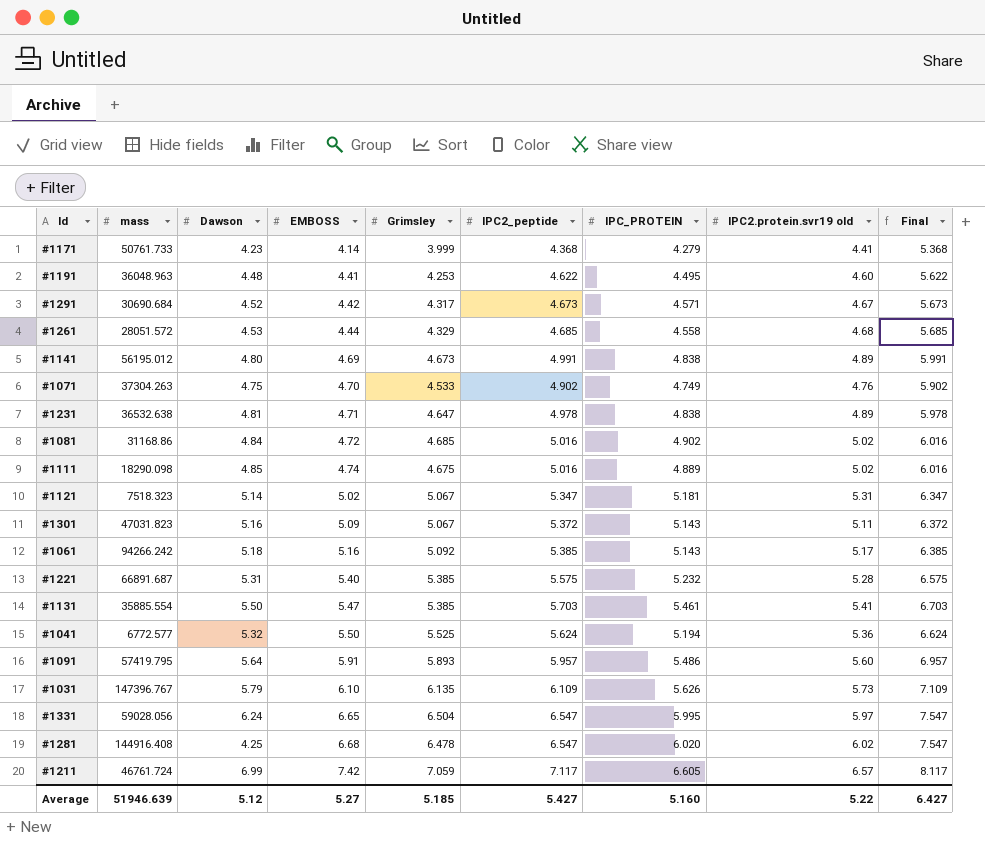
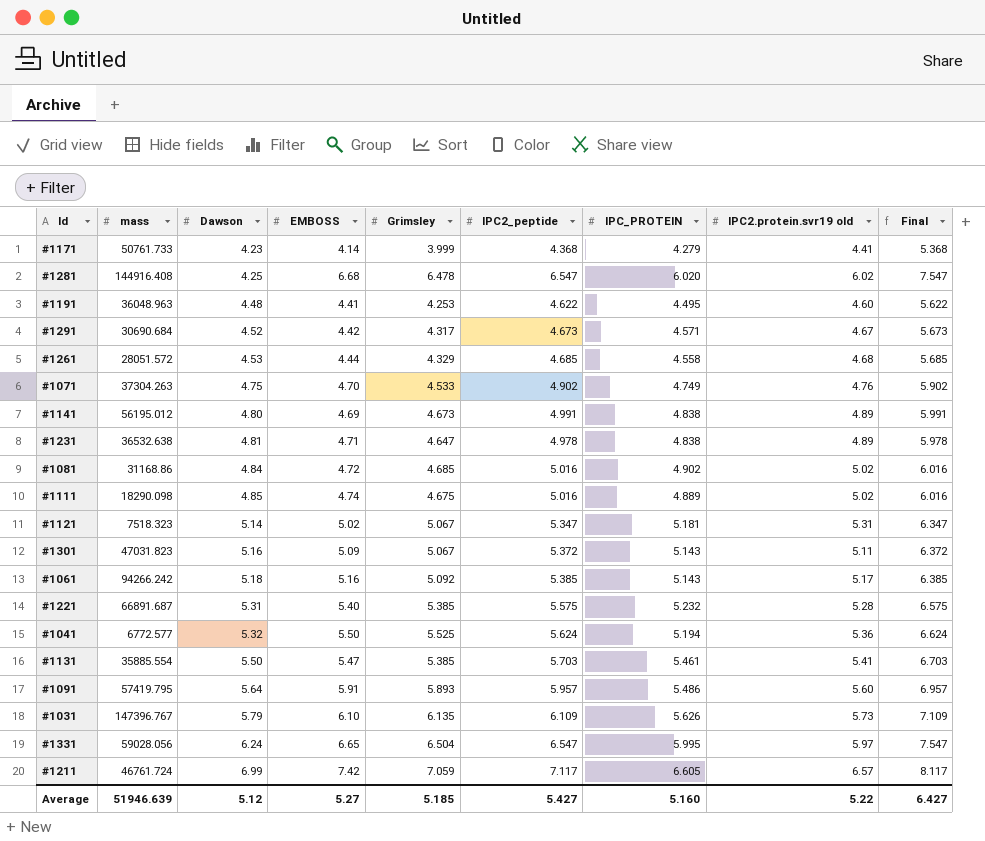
row order: EMBOSS ascending -> Dawson ascending

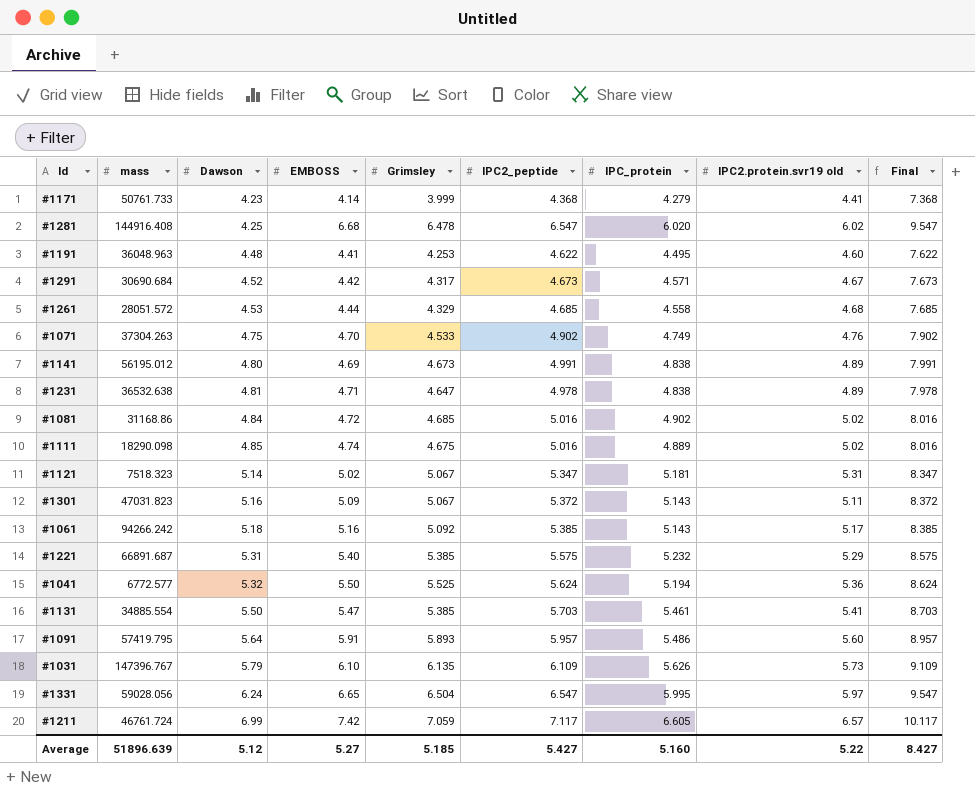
column name: IPC_PROTEIN -> IPC_protein
column Final | formula: [IPC2_peptide] + 1 -> [IPC2_peptide] + 3
#1221 | IPC2.protein.svr19 old: 5.28 -> 5.29
#1131 | mass: 35885.554 -> 34885.554
Average | mass: 51946.639 -> 51896.639
Average | Final: 6.427 -> 8.427

